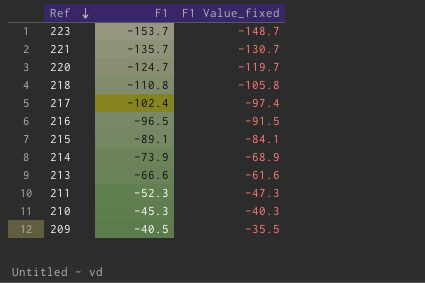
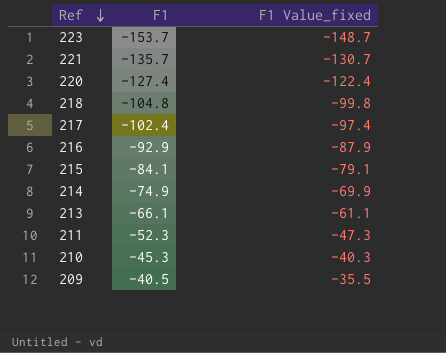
220 | F1: -124.7 -> -127.4
220 | F1 Value_fixed: -119.7 -> -122.4
218 | F1: -110.8 -> -104.8
218 | F1 Value_fixed: -105.8 -> -99.8
216 | F1: -96.5 -> -92.9
216 | F1 Value_fixed: -91.5 -> -87.9
215 | F1: -89.1 -> -84.1
215 | F1 Value_fixed: -84.1 -> -79.1
214 | F1: -73.9 -> -74.9
214 | F1 Value_fixed: -68.9 -> -69.9
213 | F1: -66.6 -> -66.1
213 | F1 Value_fixed: -61.6 -> -61.1

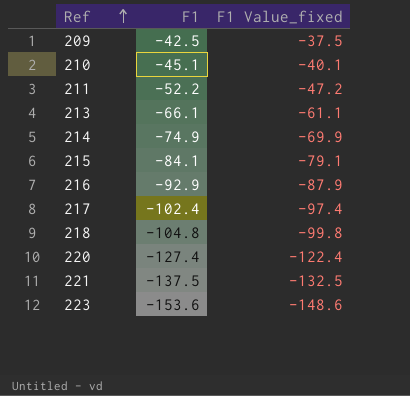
row order: Ref descending -> Ref ascending
209 | F1: -40.5 -> -42.5
209 | F1 Value_fixed: -35.5 -> -37.5
210 | F1: -45.3 -> -45.1
210 | F1 Value_fixed: -40.3 -> -40.1
211 | F1: -52.3 -> -52.2
211 | F1 Value_fixed: -47.3 -> -47.2
221 | F1: -135.7 -> -137.5
221 | F1 Value_fixed: -130.7 -> -132.5
223 | F1: -153.7 -> -153.6
223 | F1 Value_fixed: -148.7 -> -148.6

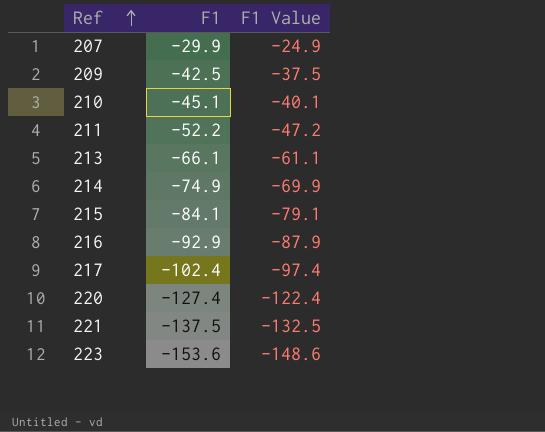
column name: F1 Value_fixed -> F1 Value
row 218: -104.8 | -99.8 -> none
row 207: none -> -29.9 | -24.9

